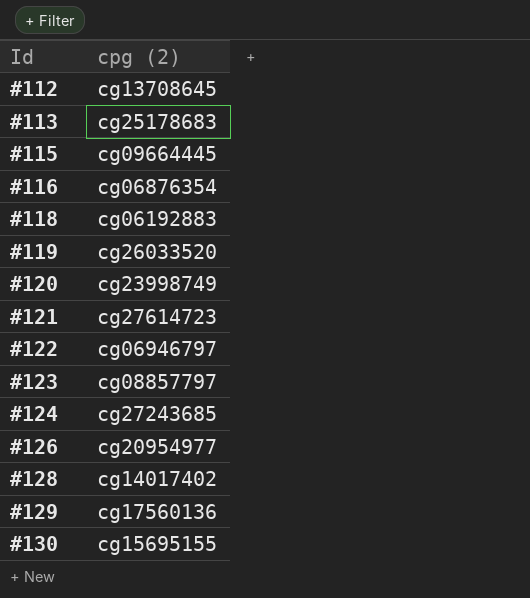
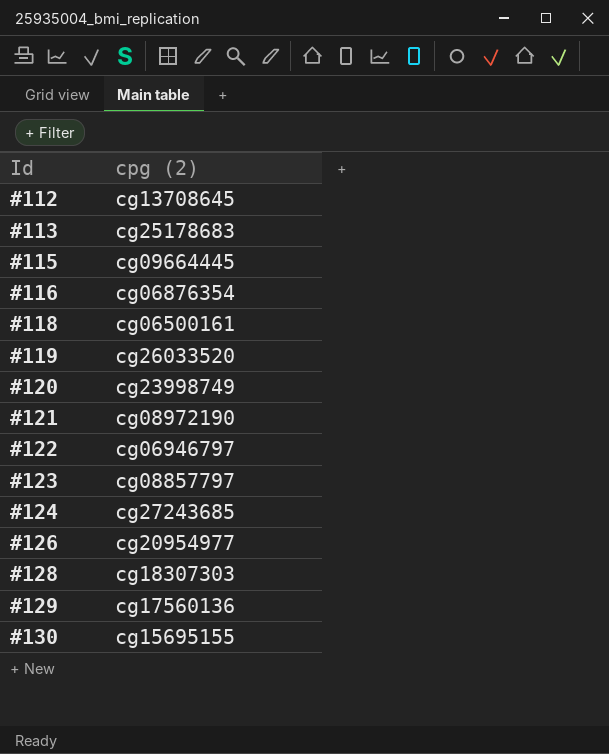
#118 | cpg (2): cg06192883 -> cg06500161
#121 | cpg (2): cg27614723 -> cg08972190
#128 | cpg (2): cg14017402 -> cg18307303

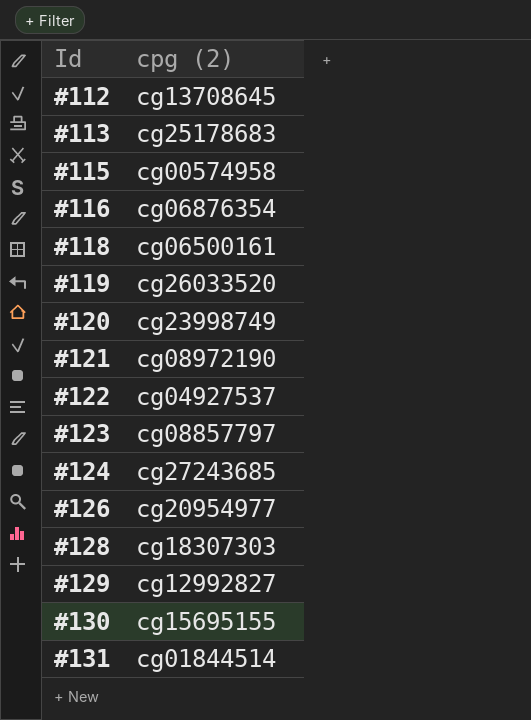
#115 | cpg (2): cg09664445 -> cg00574958
#122 | cpg (2): cg06946797 -> cg04927537
#129 | cpg (2): cg17560136 -> cg12992827
row #131: none -> cg01844514

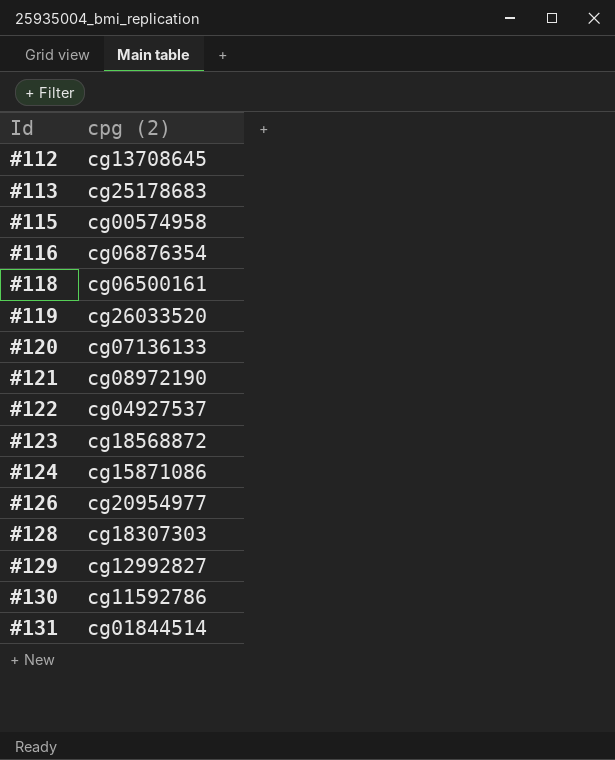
#120 | cpg (2): cg23998749 -> cg07136133
#123 | cpg (2): cg08857797 -> cg18568872
#124 | cpg (2): cg27243685 -> cg15871086
#130 | cpg (2): cg15695155 -> cg11592786

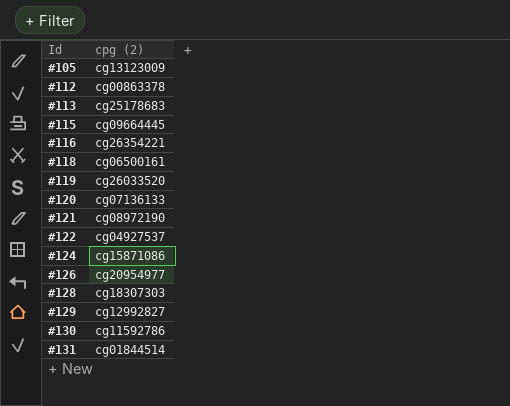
row #123: cg18568872 -> none
row #105: none -> cg13123009
#112 | cpg (2): cg13708645 -> cg00863378
#115 | cpg (2): cg00574958 -> cg09664445
#116 | cpg (2): cg06876354 -> cg26354221

